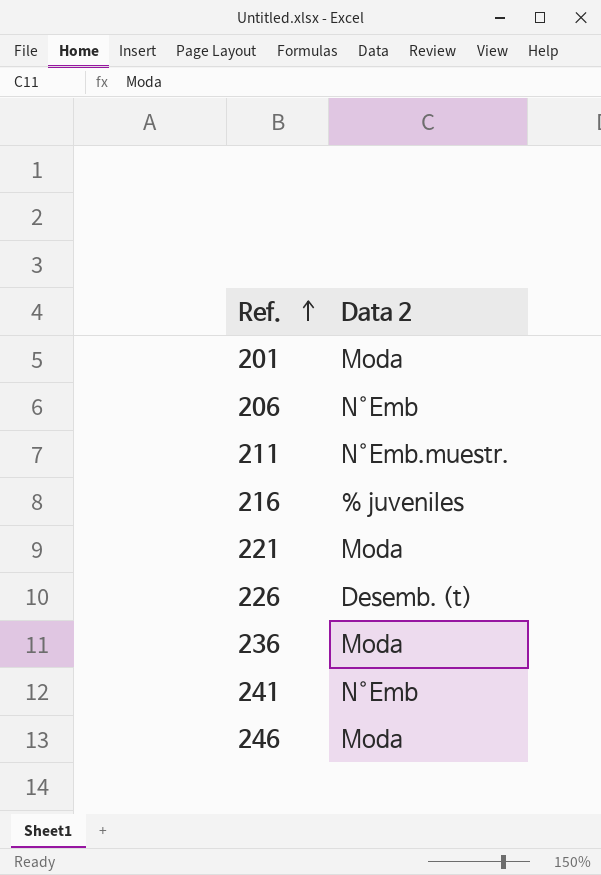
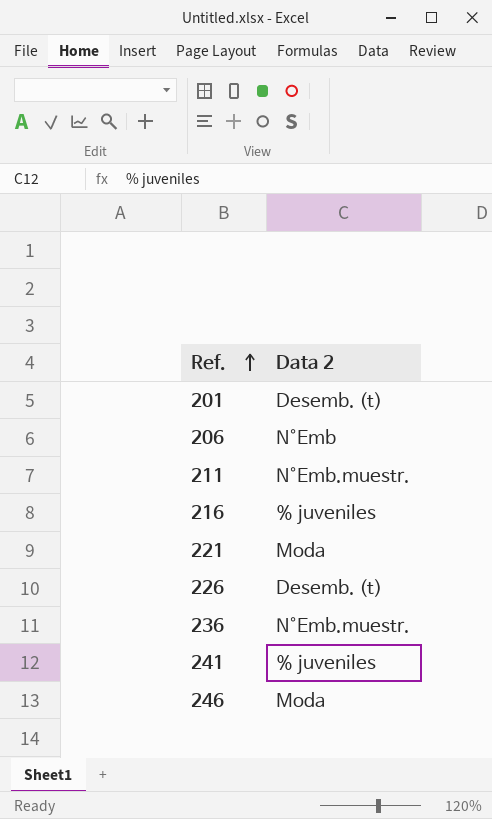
201 | Data 2: Moda -> Desemb. (t)
236 | Data 2: Moda -> N°Emb.muestr.
241 | Data 2: N°Emb -> % juveniles

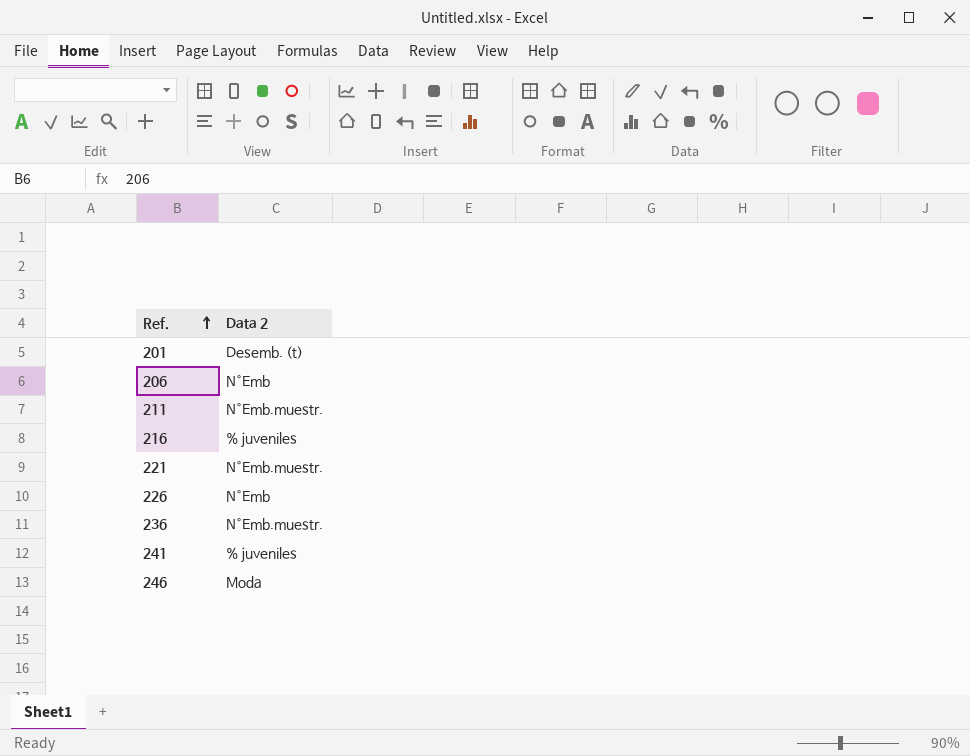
221 | Data 2: Moda -> N°Emb.muestr.
226 | Data 2: Desemb. (t) -> N°Emb

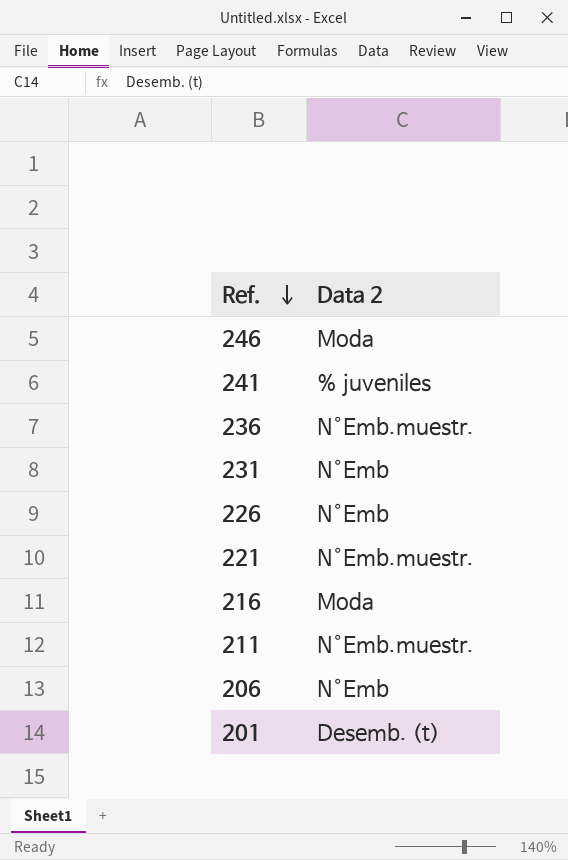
row order: Ref. ascending -> Ref. descending
row 231: none -> N°Emb
216 | Data 2: % juveniles -> Moda

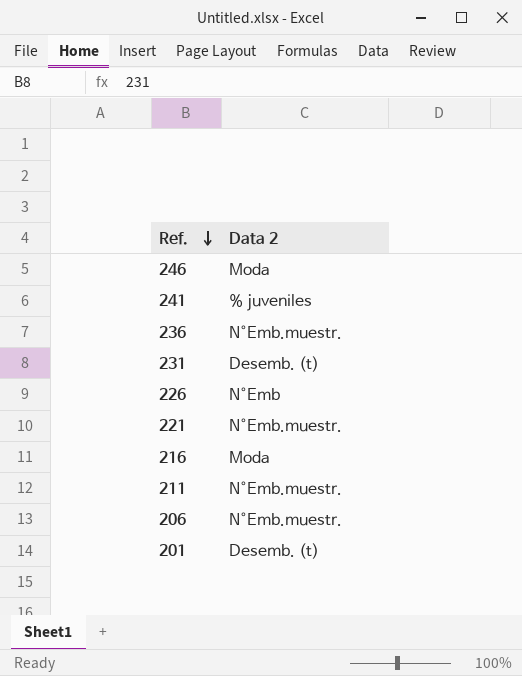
231 | Data 2: N°Emb -> Desemb. (t)
206 | Data 2: N°Emb -> N°Emb.muestr.

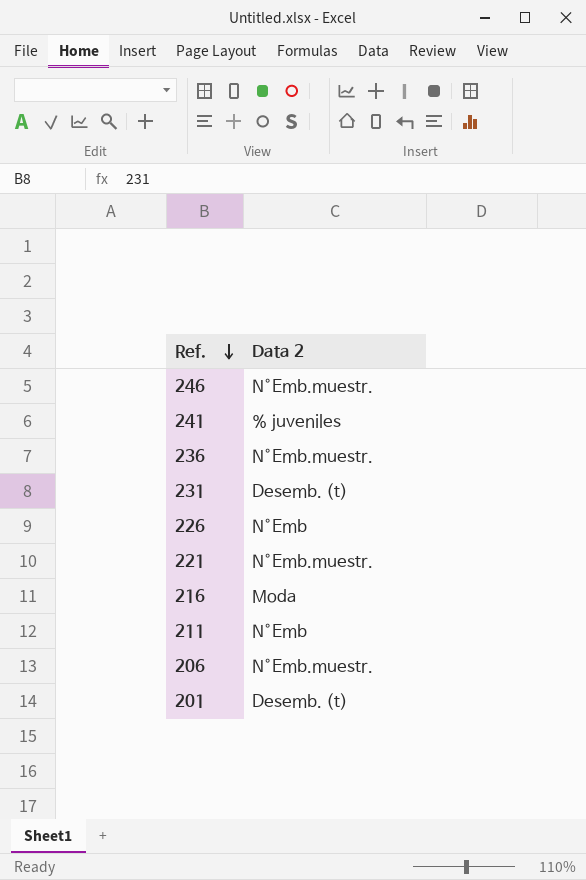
246 | Data 2: Moda -> N°Emb.muestr.
211 | Data 2: N°Emb.muestr. -> N°Emb

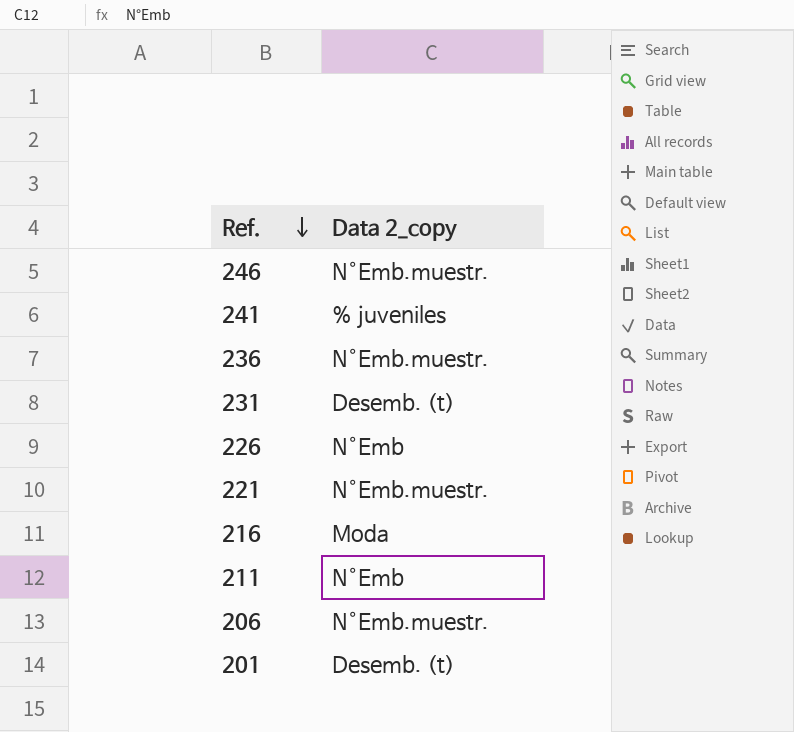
column name: Data 2 -> Data 2_copy

